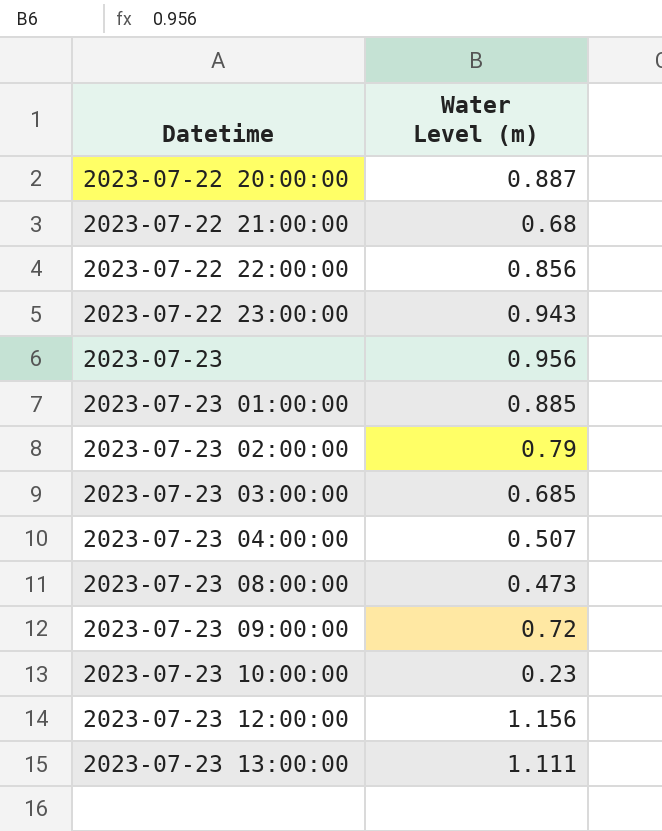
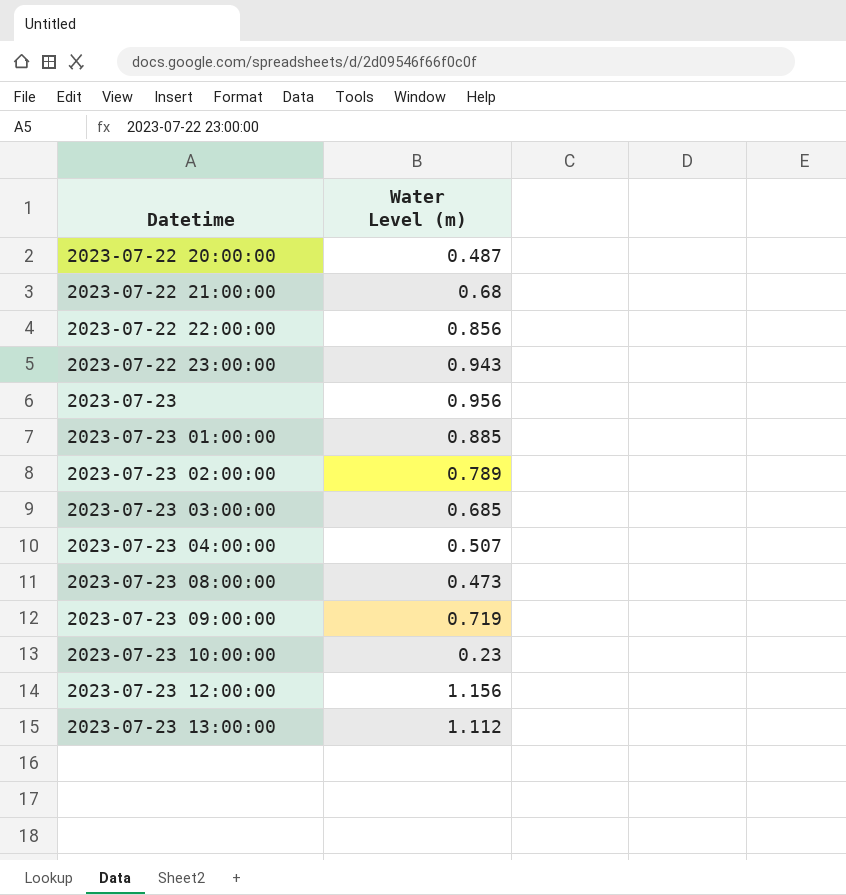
2023-07-22 20:00:00 | Water Level (m): 0.887 -> 0.487
2023-07-23 02:00:00 | Water Level (m): 0.79 -> 0.789
2023-07-23 09:00:00 | Water Level (m): 0.72 -> 0.719
2023-07-23 13:00:00 | Water Level (m): 1.111 -> 1.112

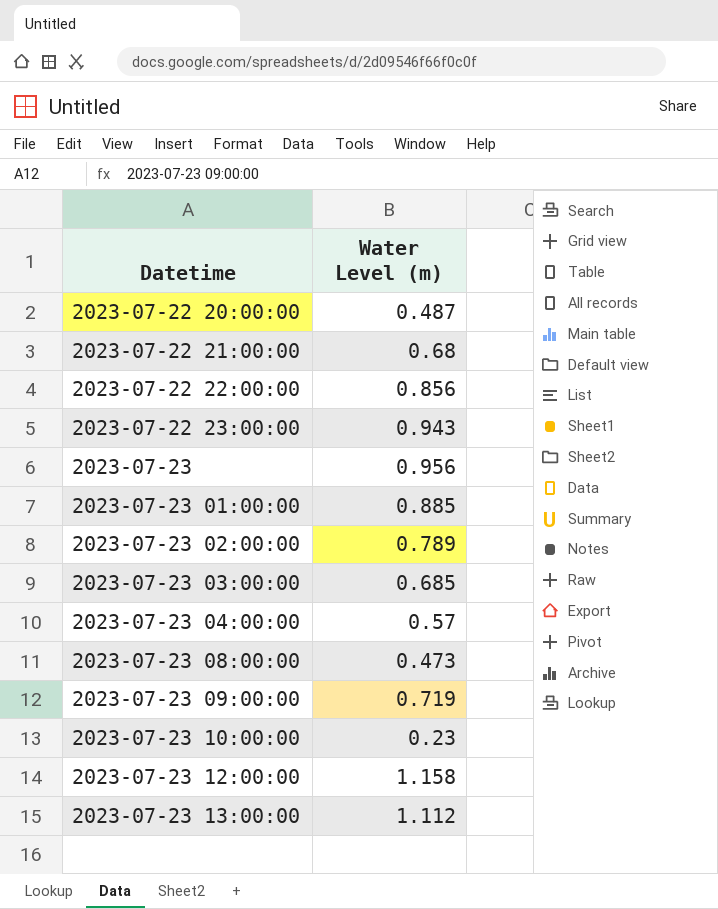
2023-07-23 04:00:00 | Water Level (m): 0.507 -> 0.57
2023-07-23 12:00:00 | Water Level (m): 1.156 -> 1.158

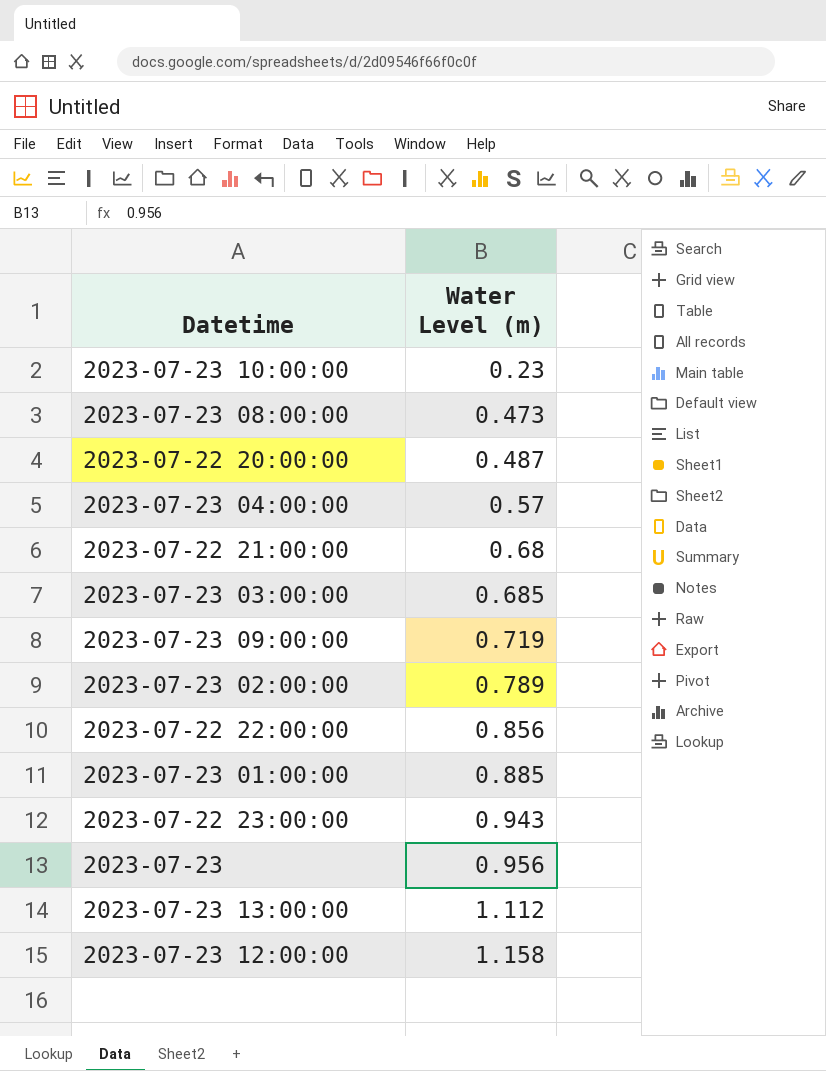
row order: Datetime ascending -> Water Level (m) ascending

